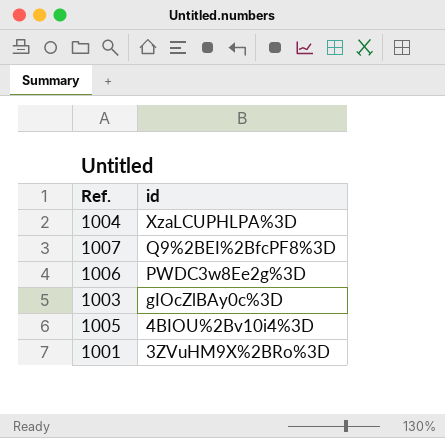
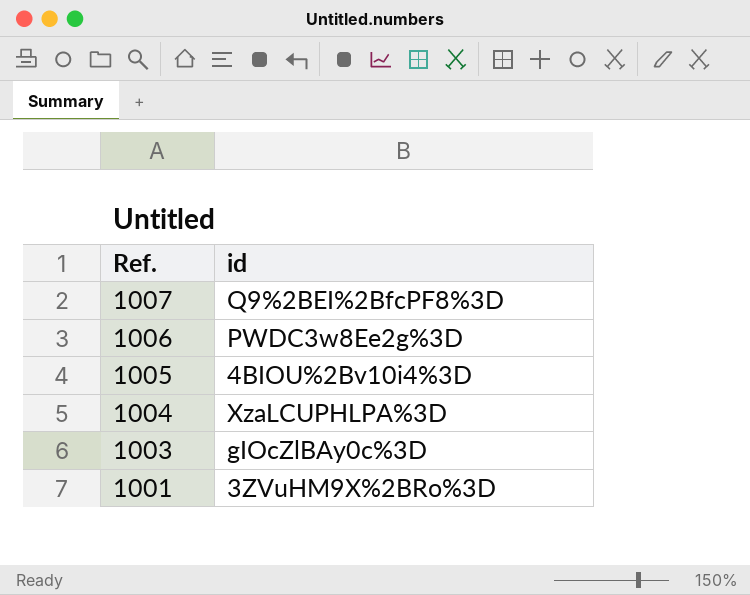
row order: id descending -> Ref. descending

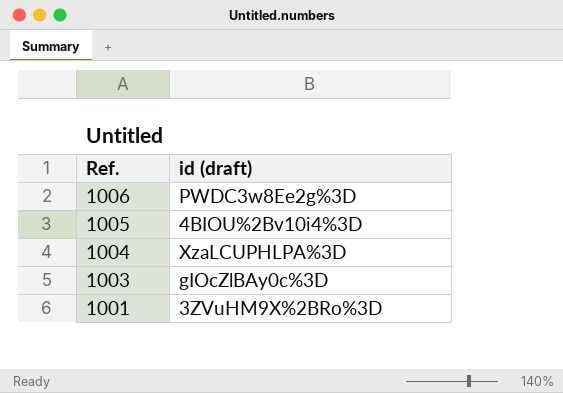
column name: id -> id (draft)
row 1007: Q9%2BEI%2BfcPF8%3D -> none

